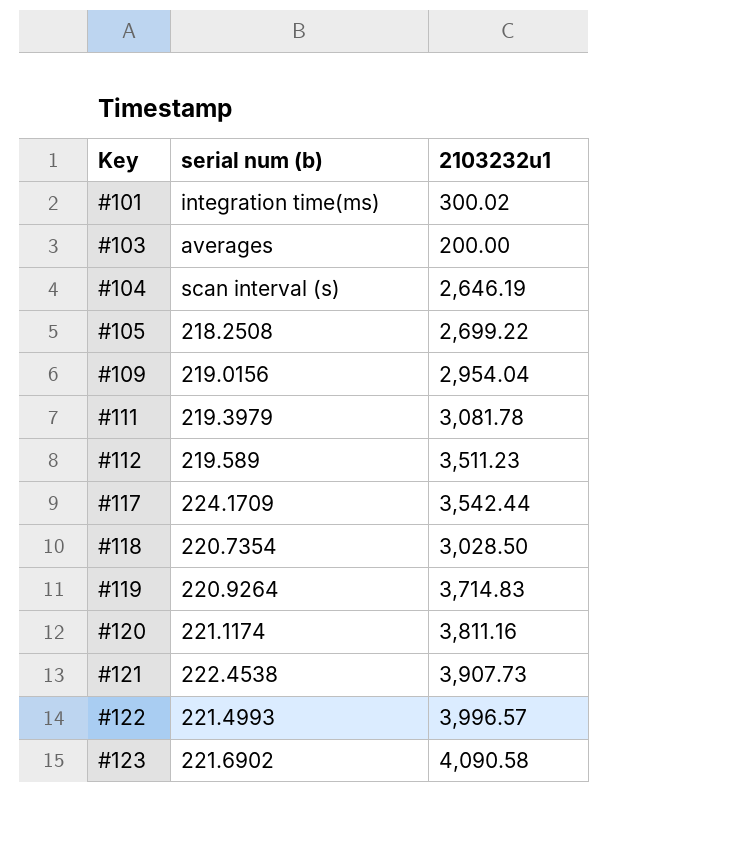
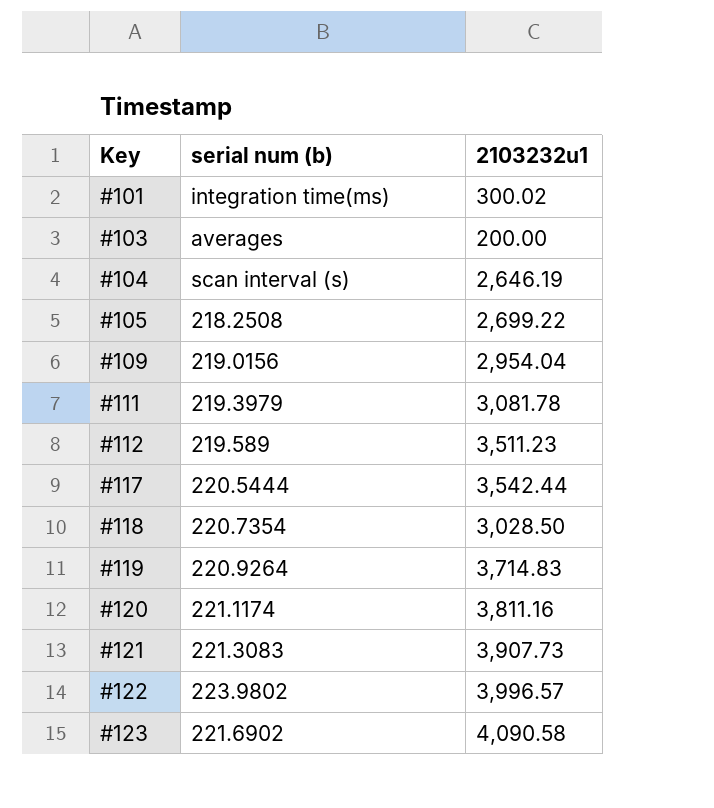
#117 | serial num (b): 224.1709 -> 220.5444
#121 | serial num (b): 222.4538 -> 221.3083
#122 | serial num (b): 221.4993 -> 223.9802

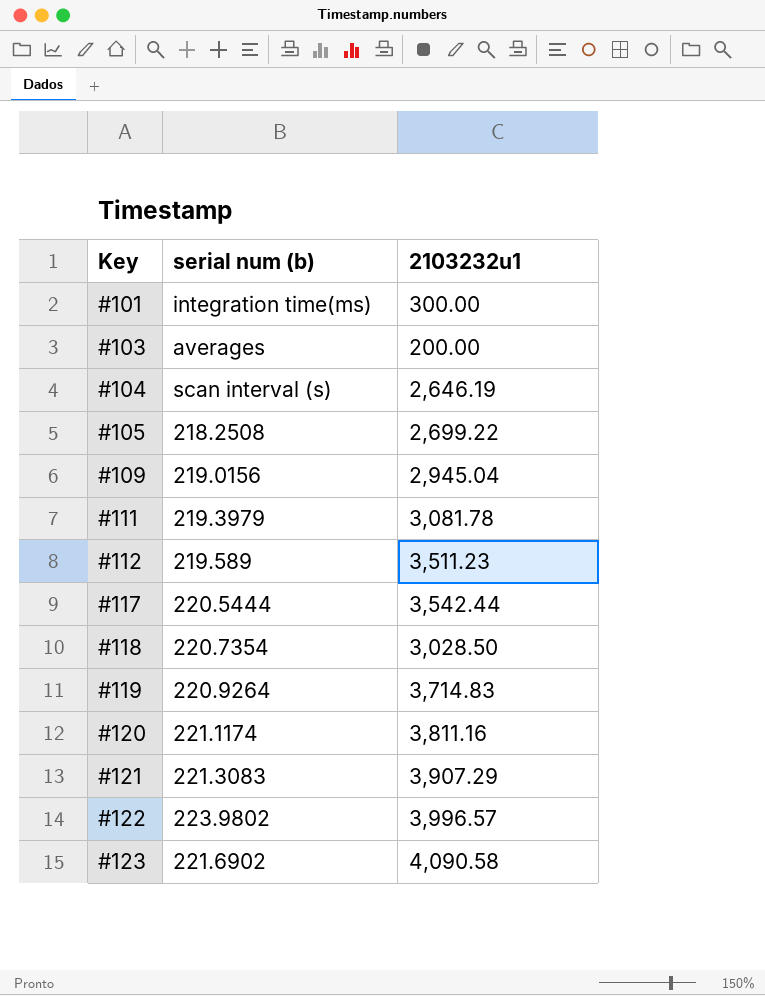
#101 | 2103232u1: 300.02 -> 300.00
#109 | 2103232u1: 2,954.04 -> 2,945.04
#121 | 2103232u1: 3,907.73 -> 3,907.29

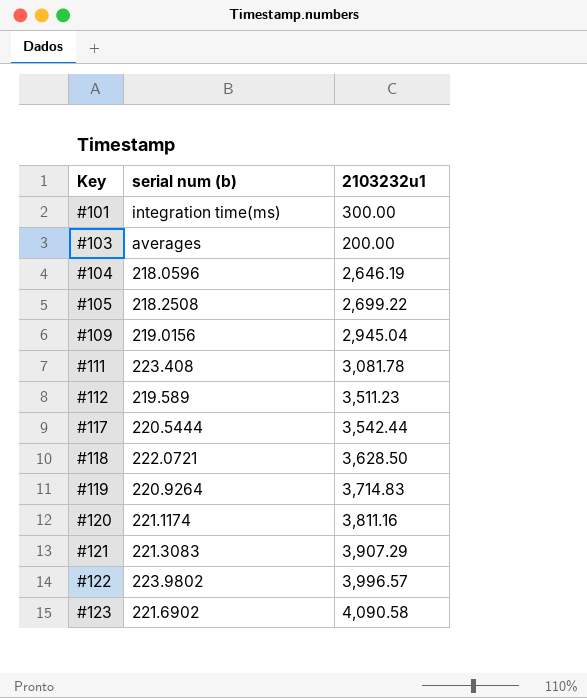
#104 | serial num (b): scan interval (s) -> 218.0596
#111 | serial num (b): 219.3979 -> 223.408
#118 | serial num (b): 220.7354 -> 222.0721
#118 | 2103232u1: 3,028.50 -> 3,628.50

